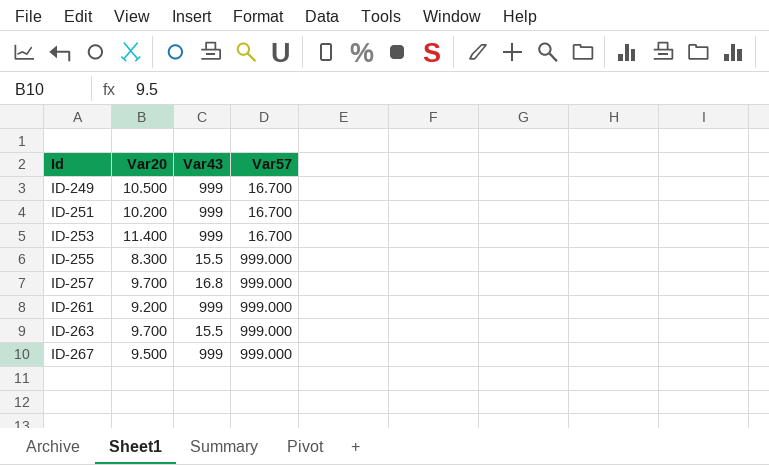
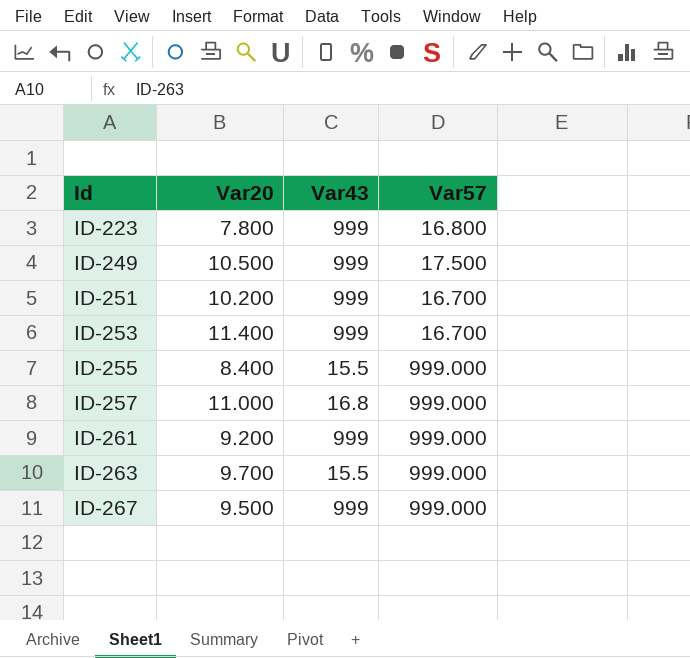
row ID-223: none -> 7.800 | 999 | 16.800
ID-249 | Var57: 16.700 -> 17.500
ID-255 | Var20: 8.300 -> 8.400
ID-257 | Var20: 9.700 -> 11.000

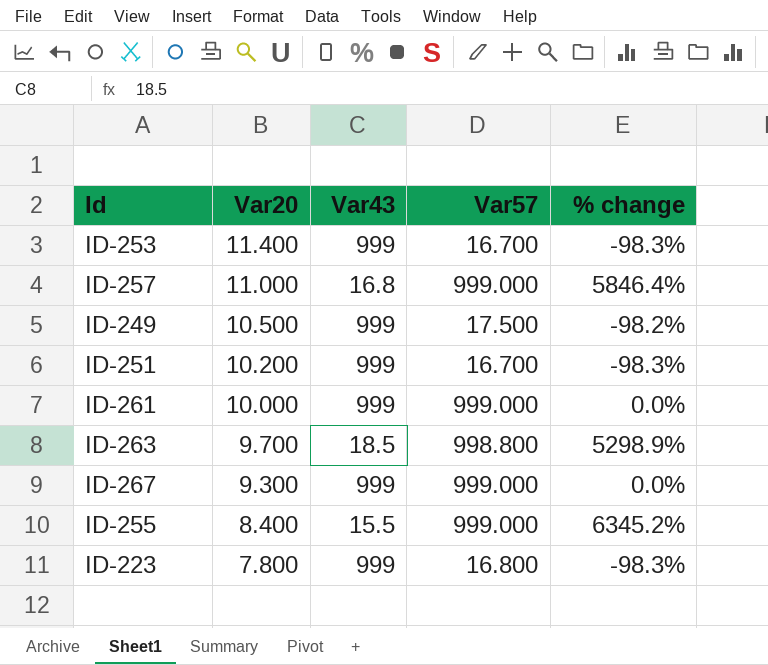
row order: Id ascending -> Var20 descending
column % change | formula: none -> ([Var57] - [Var43]) / [Var43]
ID-261 | Var20: 9.200 -> 10.000
ID-263 | Var43: 15.5 -> 18.5
ID-263 | Var57: 999.000 -> 998.800
ID-267 | Var20: 9.500 -> 9.300

